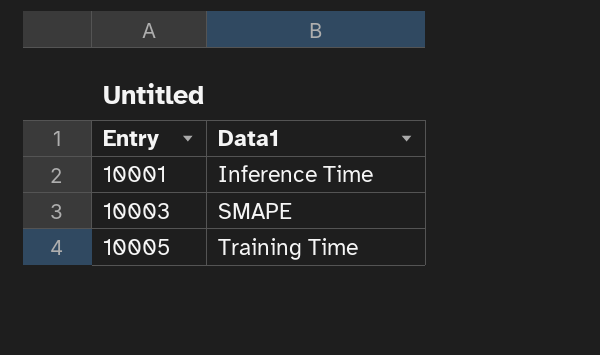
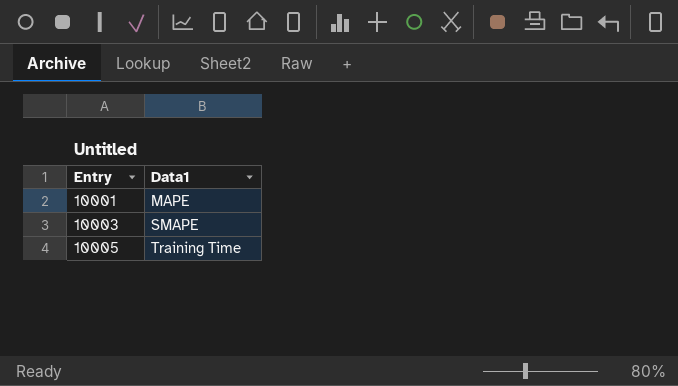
10001 | Data1: Inference Time -> MAPE

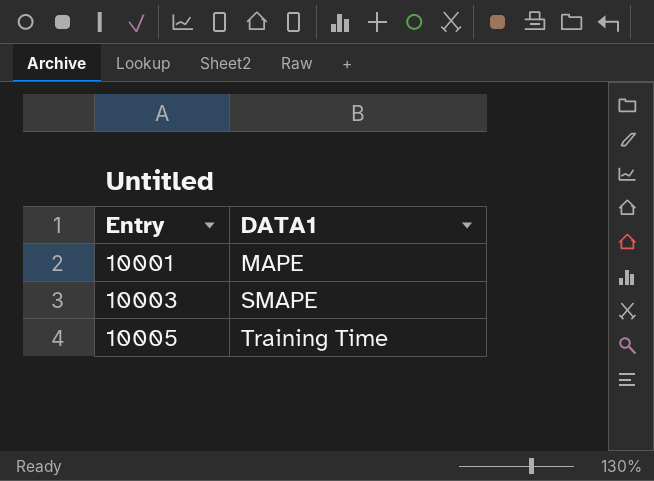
column name: Data1 -> DATA1

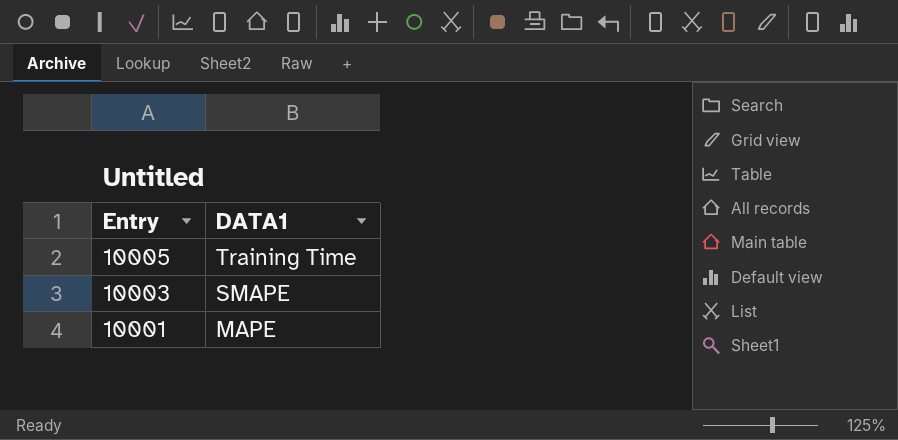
row order: Entry ascending -> Entry descending

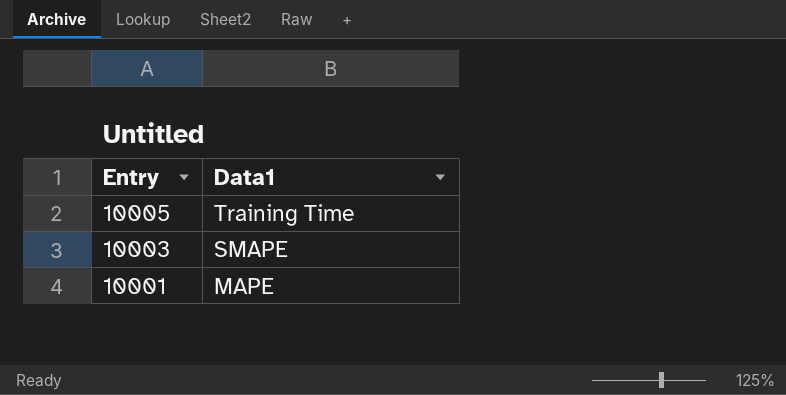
column name: DATA1 -> Data1

